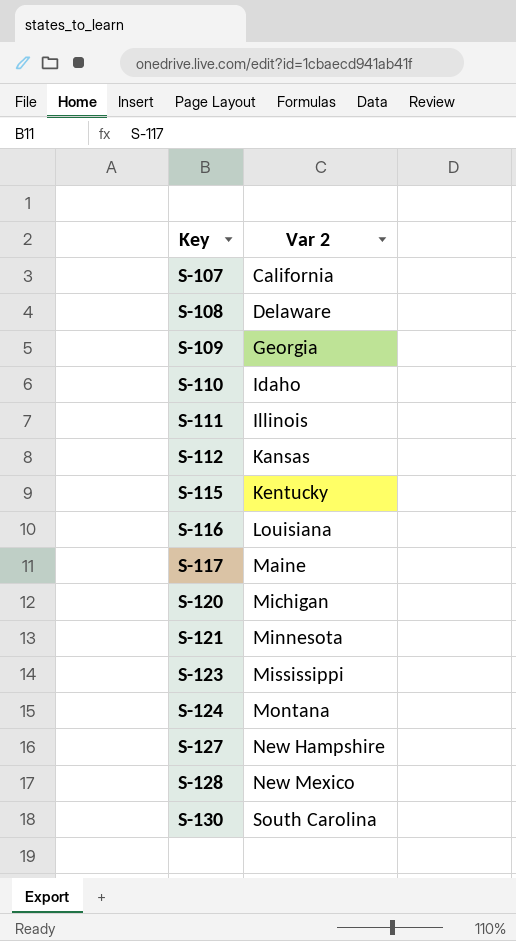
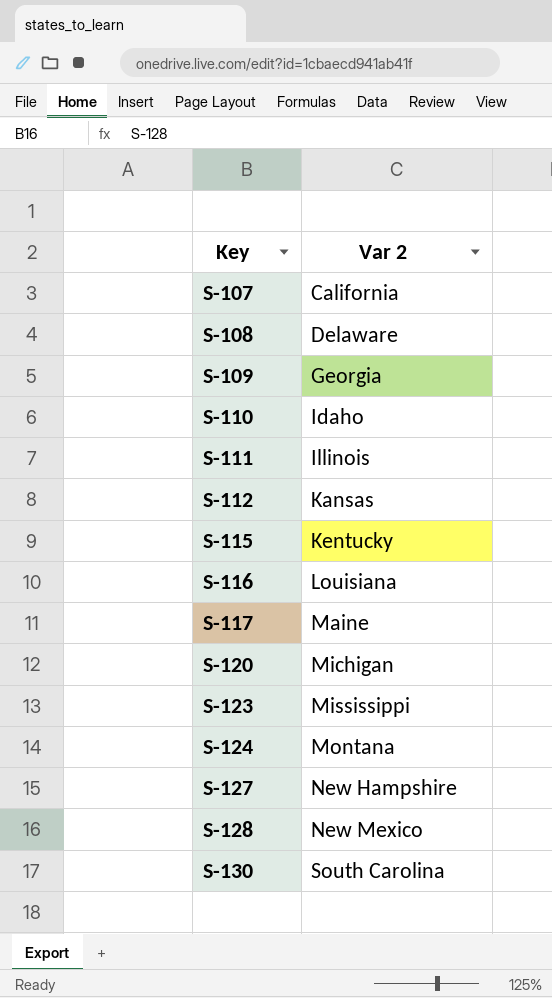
row S-121: Minnesota -> none

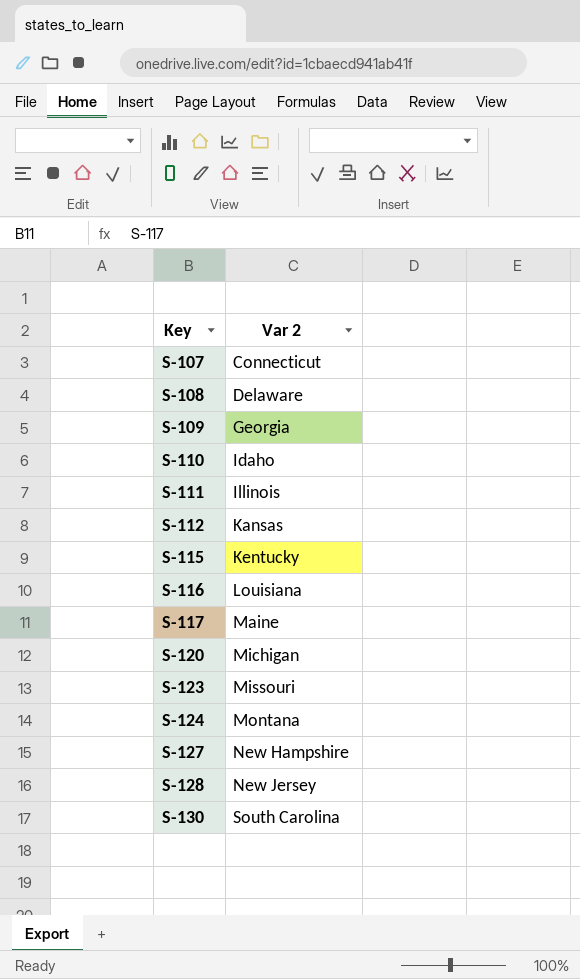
S-107 | Var 2: California -> Connecticut
S-123 | Var 2: Mississippi -> Missouri
S-128 | Var 2: New Mexico -> New Jersey

